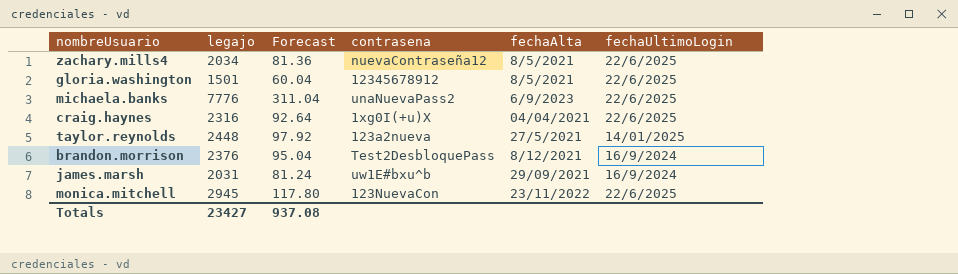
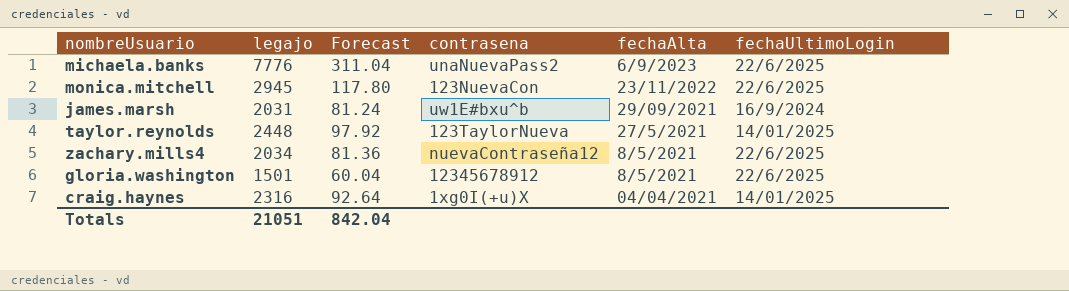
row order: none -> fechaAlta descending
row brandon.morrison: 2376 | 95.04 | Test2DesbloquePass | 8/12/2021 | 16/9/2024 -> none
taylor.reynolds | contrasena: 123a2nueva -> 123TaylorNueva
craig.haynes | fechaUltimoLogin: 22/6/2025 -> 14/01/2025
Totals | legajo: 23427 -> 21051
Totals | Forecast: 937.08 -> 842.04

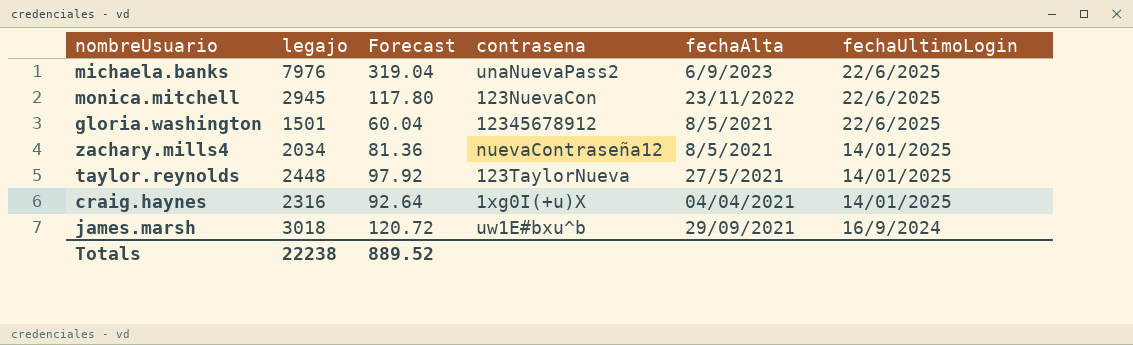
row order: fechaAlta descending -> fechaUltimoLogin descending
michaela.banks | legajo: 7776 -> 7976
michaela.banks | Forecast: 311.04 -> 319.04
zachary.mills4 | fechaUltimoLogin: 22/6/2025 -> 14/01/2025
james.marsh | legajo: 2031 -> 3018
james.marsh | Forecast: 81.24 -> 120.72
Totals | legajo: 21051 -> 22238
Totals | Forecast: 842.04 -> 889.52

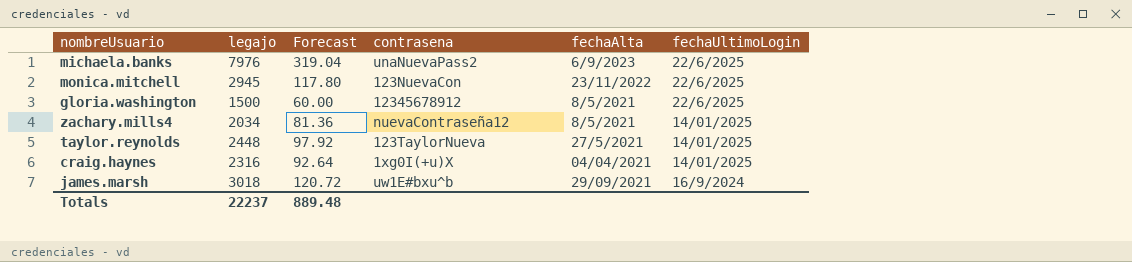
gloria.washington | legajo: 1501 -> 1500
gloria.washington | Forecast: 60.04 -> 60.00
Totals | legajo: 22238 -> 22237
Totals | Forecast: 889.52 -> 889.48

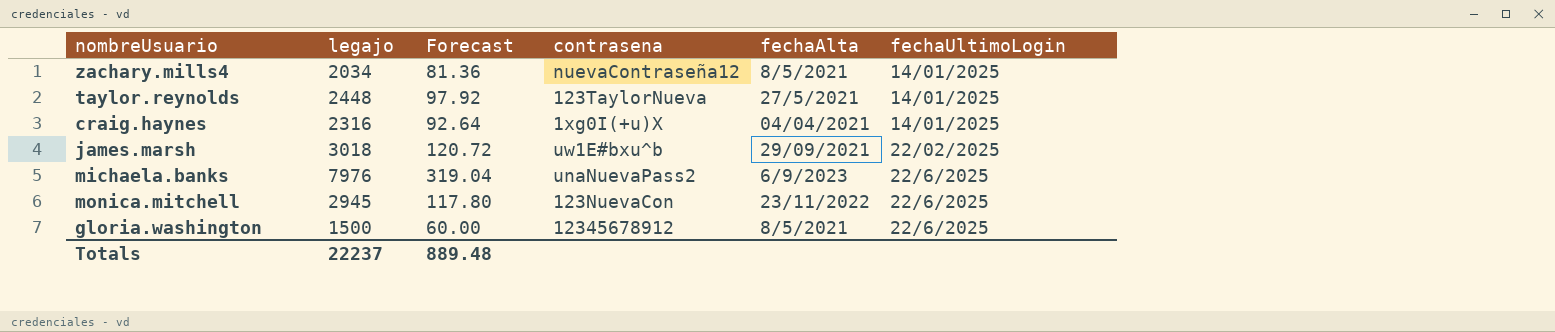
row order: fechaUltimoLogin descending -> fechaUltimoLogin ascending
james.marsh | fechaUltimoLogin: 16/9/2024 -> 22/02/2025

